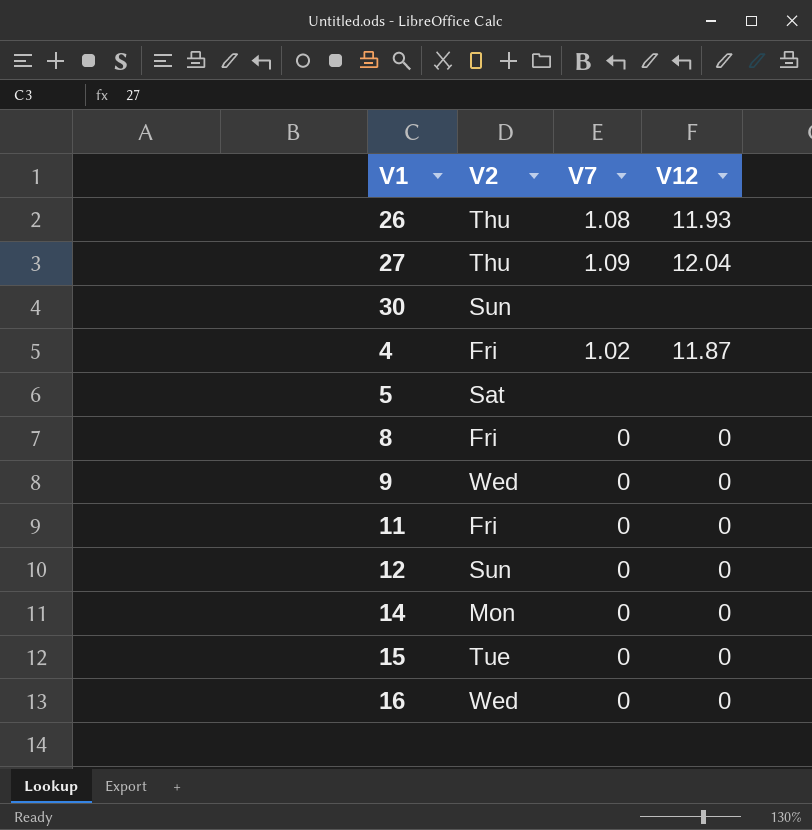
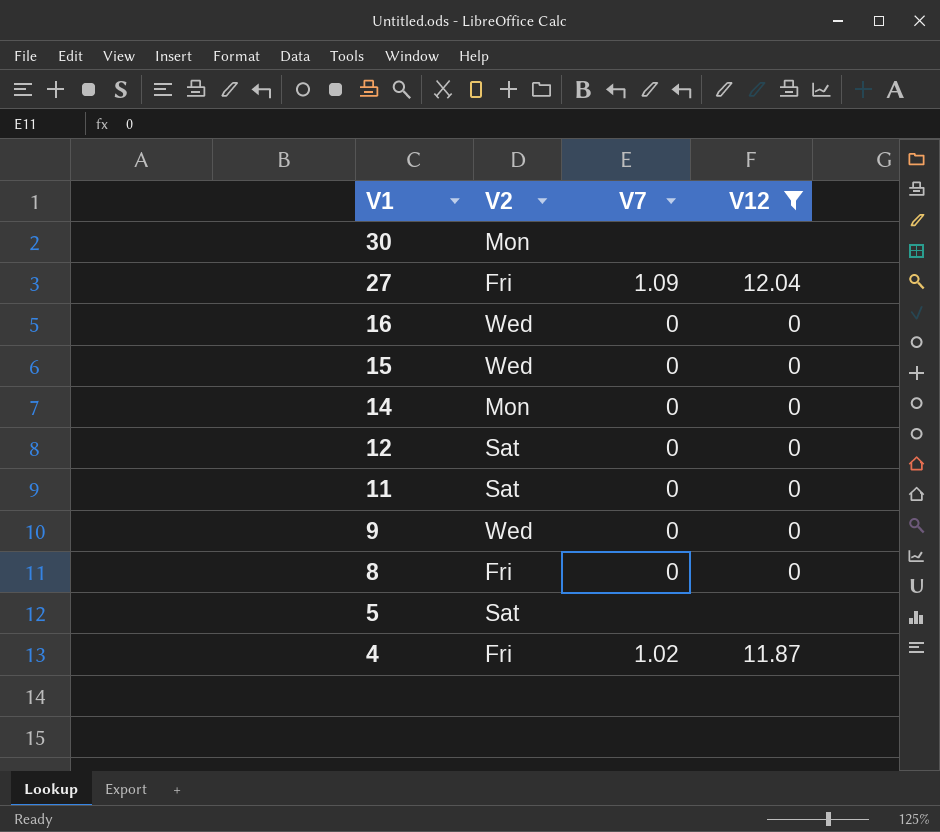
filter: none -> V12 != 11.93
row order: none -> V1 descending
30 | V2: Sun -> Mon
27 | V2: Thu -> Fri
15 | V2: Tue -> Wed
12 | V2: Sun -> Sat
11 | V2: Fri -> Sat

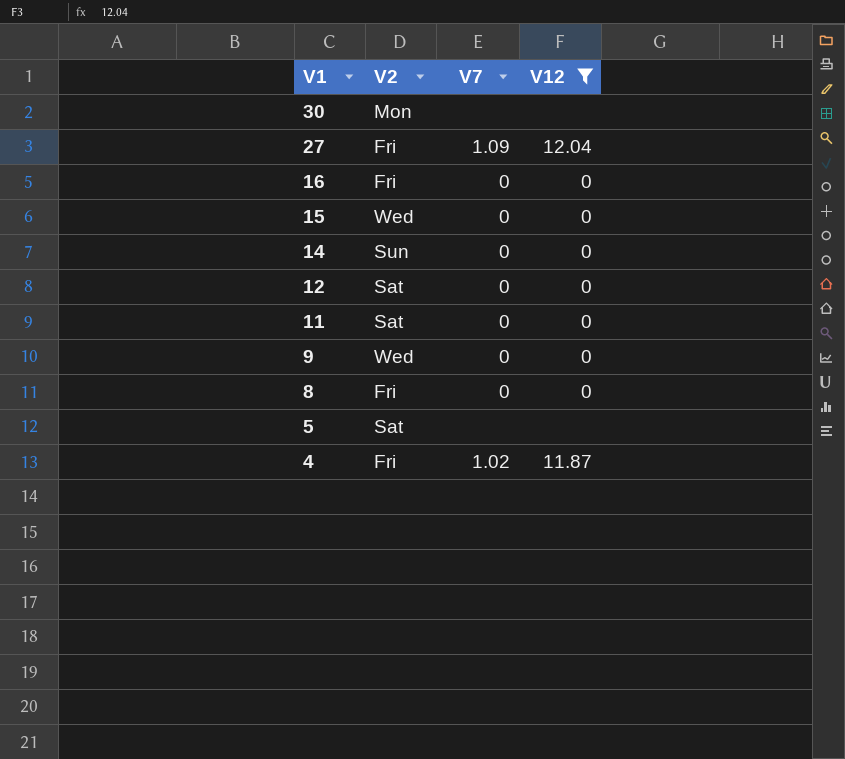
16 | V2: Wed -> Fri
14 | V2: Mon -> Sun

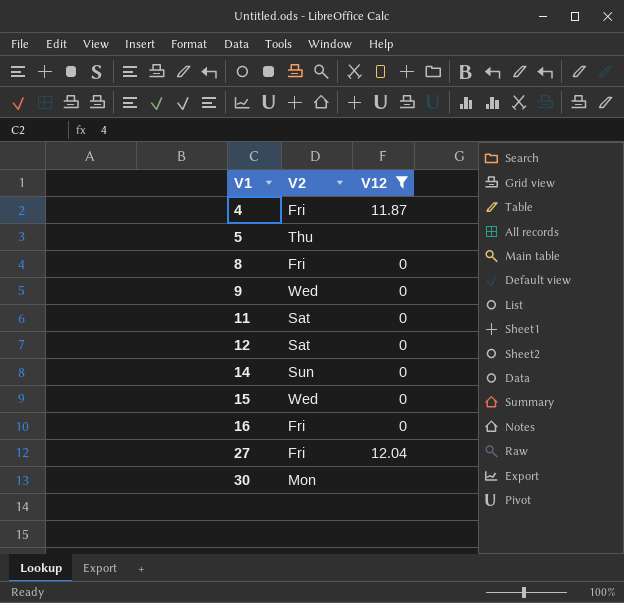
row order: V1 descending -> V1 ascending
column V7 | position: 3 -> none
5 | V2: Sat -> Thu

